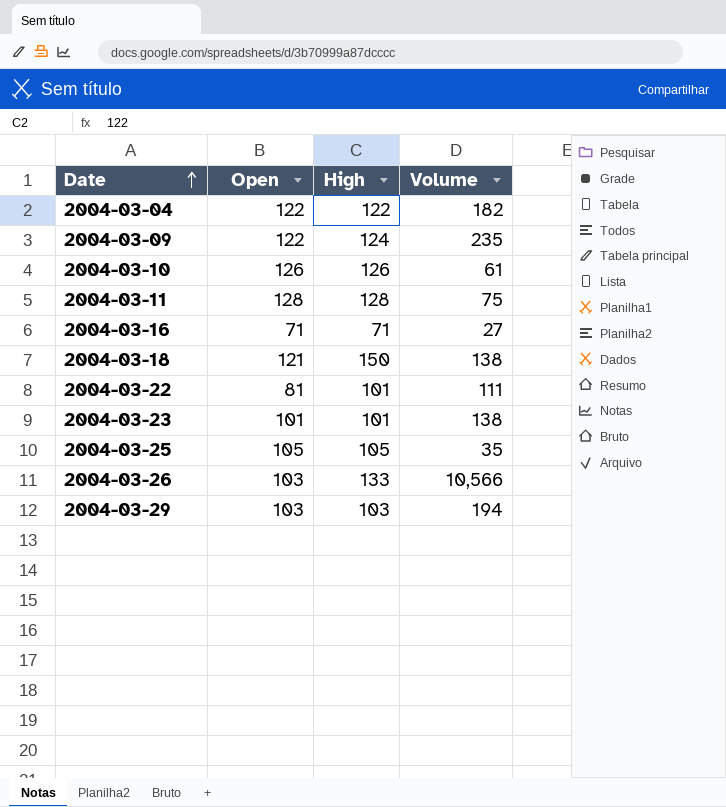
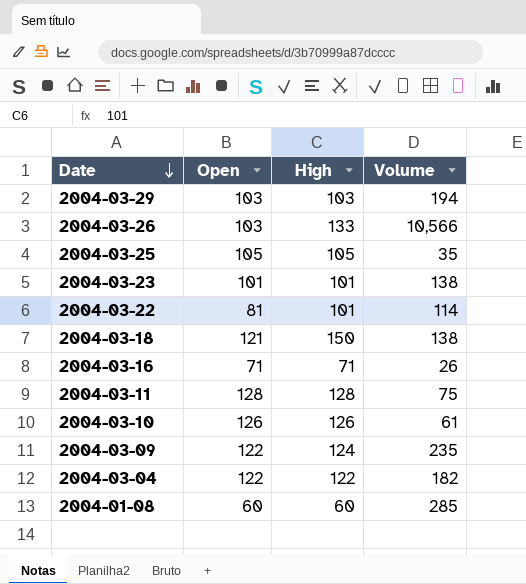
row order: Date ascending -> Date descending
2004-03-22 | Volume: 111 -> 114
2004-03-16 | Volume: 27 -> 26
row 2004-01-08: none -> 60 | 60 | 285

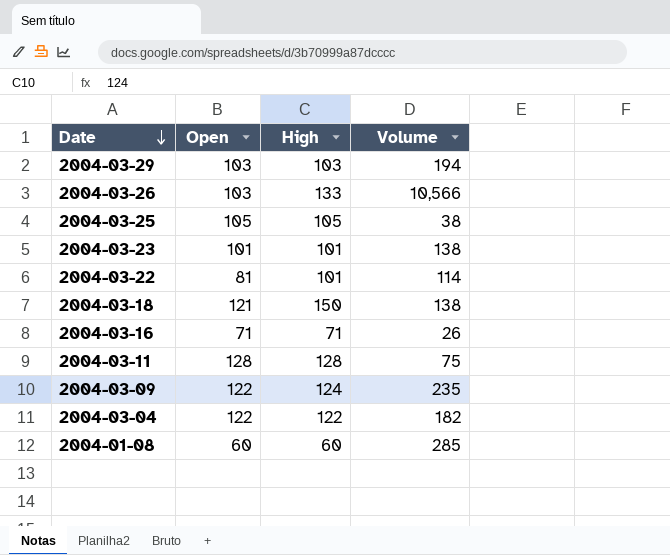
row 2004-03-10: 126 | 126 | 61 -> none
2004-03-25 | Volume: 35 -> 38

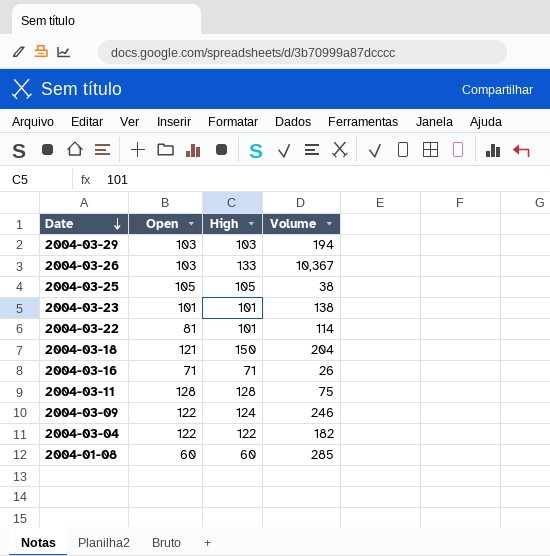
2004-03-26 | Volume: 10,566 -> 10,367
2004-03-18 | Volume: 138 -> 204
2004-03-09 | Volume: 235 -> 246

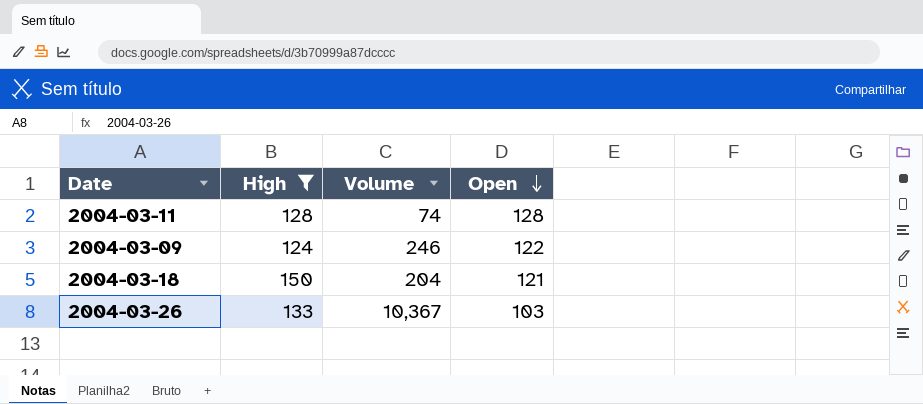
filter: none -> High >= 124
row order: Date descending -> Open descending
column Open | position: 2 -> 4
2004-03-11 | Volume: 75 -> 74

